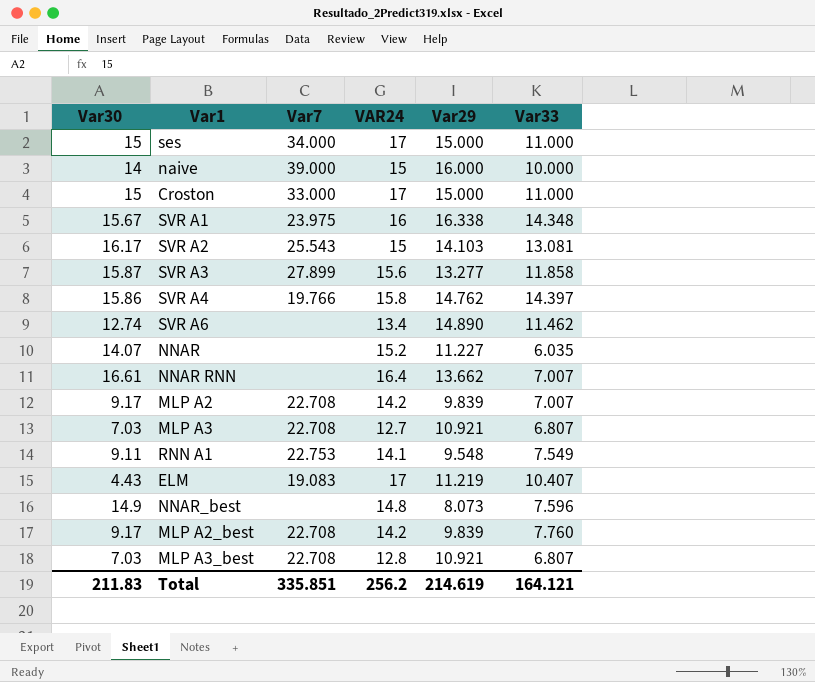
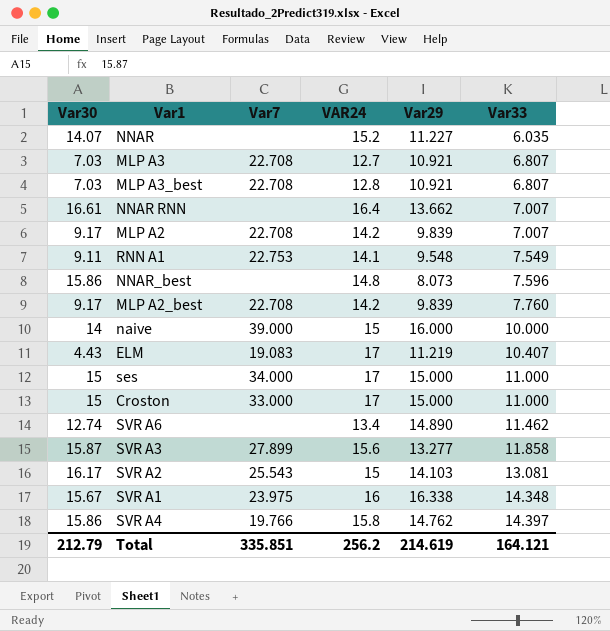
row order: none -> Var33 ascending
NNAR_best | Var30: 14.9 -> 15.86
Total | Var30: 211.83 -> 212.79

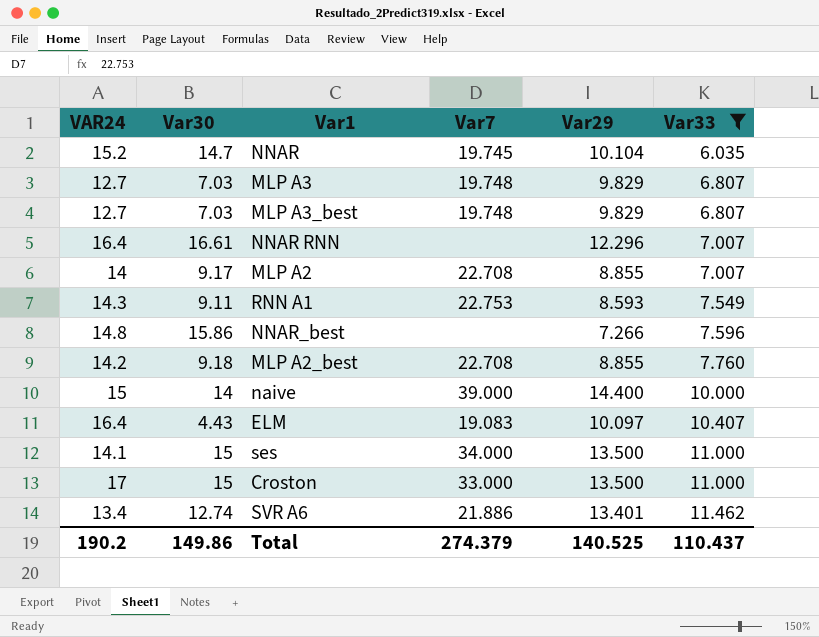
filter: none -> Var33 <= 11.462
column VAR24 | position: 4 -> 1
NNAR | Var30: 14.07 -> 14.7
NNAR | Var7: none -> 19.745
NNAR | Var29: 11.227 -> 10.104
MLP A3 | Var7: 22.708 -> 19.748
MLP A3 | Var29: 10.921 -> 9.829
MLP A3_best | VAR24: 12.8 -> 12.7
MLP A3_best | Var7: 22.708 -> 19.748
MLP A3_best | Var29: 10.921 -> 9.829
NNAR RNN | Var29: 13.662 -> 12.296
MLP A2 | VAR24: 14.2 -> 14
MLP A2 | Var29: 9.839 -> 8.855
RNN A1 | VAR24: 14.1 -> 14.3
RNN A1 | Var29: 9.548 -> 8.593
NNAR_best | Var29: 8.073 -> 7.266
MLP A2_best | Var30: 9.17 -> 9.18
MLP A2_best | Var29: 9.839 -> 8.855
naive | Var29: 16.000 -> 14.400
ELM | VAR24: 17 -> 16.4
ELM | Var29: 11.219 -> 10.097
ses | VAR24: 17 -> 14.1
ses | Var29: 15.000 -> 13.500
Croston | Var29: 15.000 -> 13.500
SVR A6 | Var7: none -> 21.886
SVR A6 | Var29: 14.890 -> 13.401
Total | VAR24: 256.2 -> 190.2
Total | Var30: 212.79 -> 149.86
Total | Var7: 335.851 -> 274.379
Total | Var29: 214.619 -> 140.525
Total | Var33: 164.121 -> 110.437

